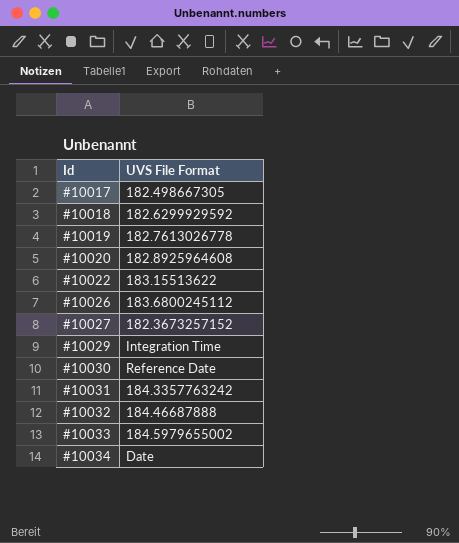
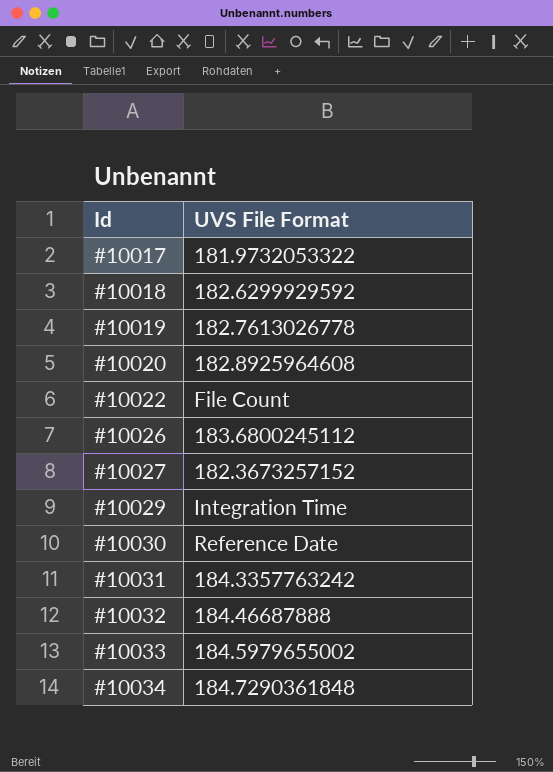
#10017 | UVS File Format: 182.498667305 -> 181.9732053322
#10022 | UVS File Format: 183.15513622 -> File Count
#10034 | UVS File Format: Date -> 184.7290361848

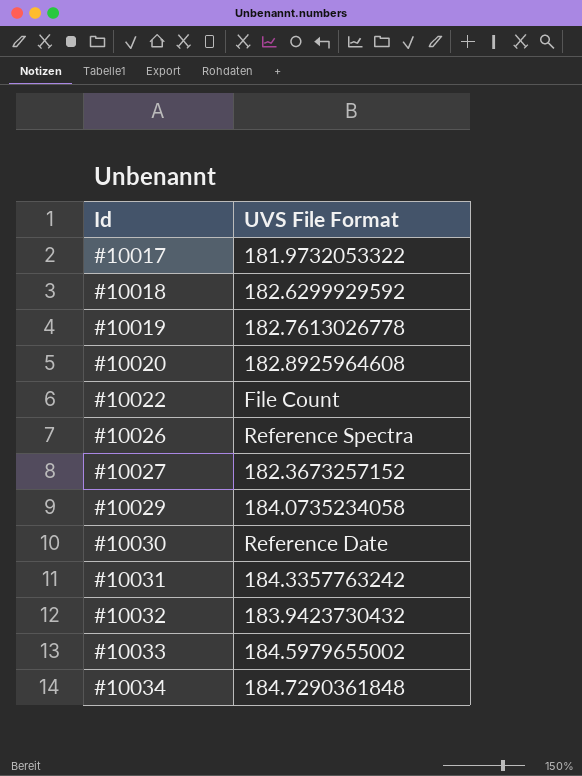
#10026 | UVS File Format: 183.6800245112 -> Reference Spectra
#10029 | UVS File Format: Integration Time -> 184.0735234058
#10032 | UVS File Format: 184.46687888 -> 183.9423730432

